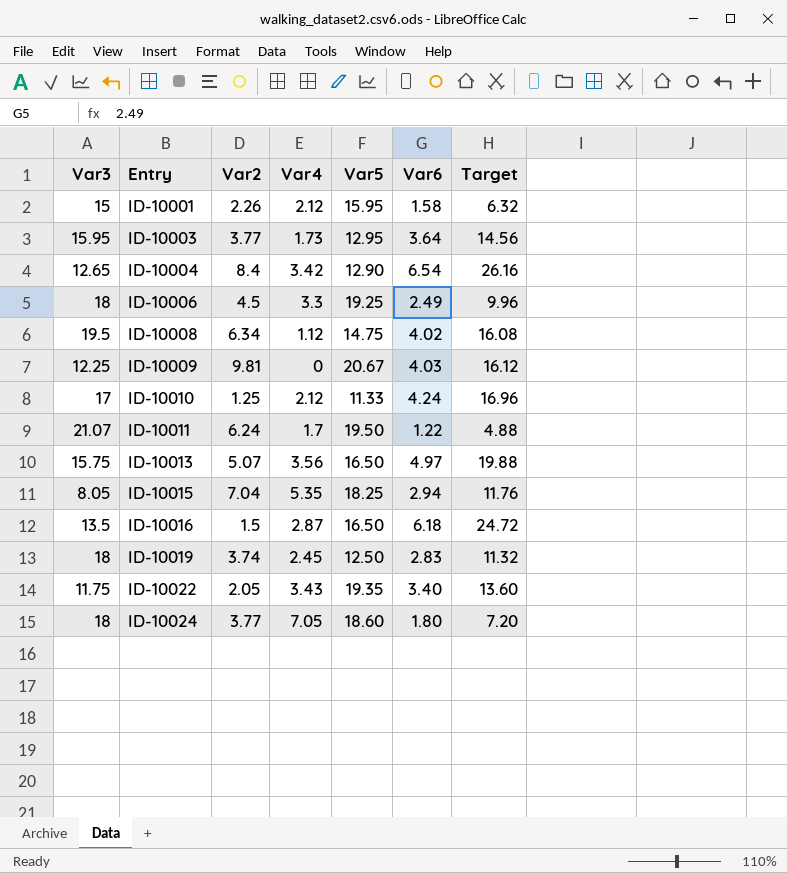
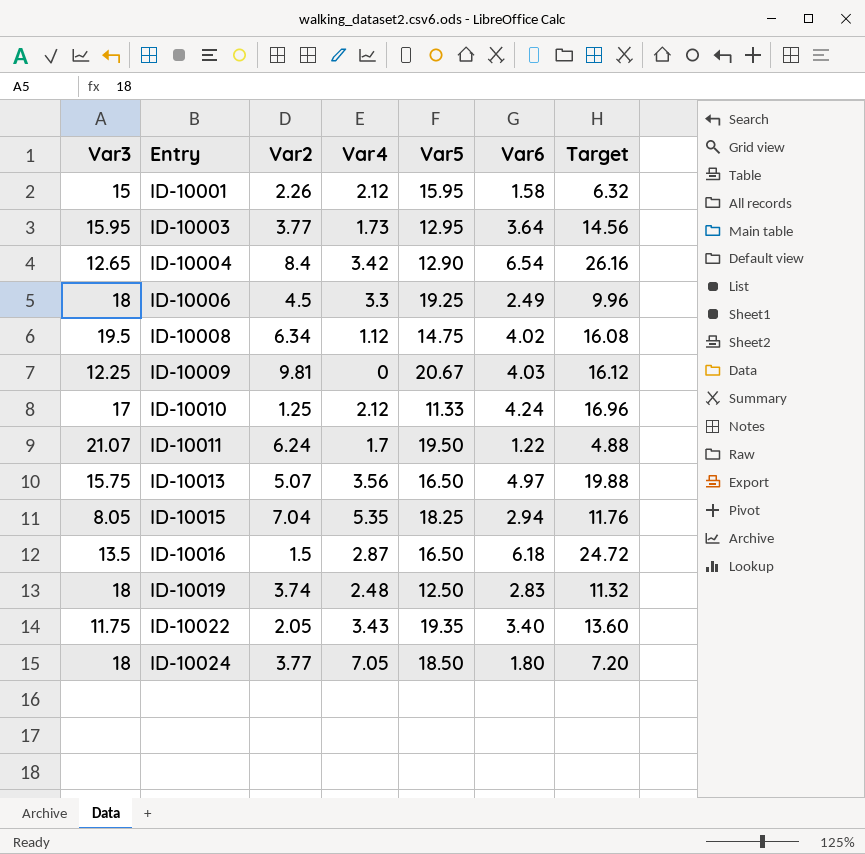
ID-10019 | Var4: 2.45 -> 2.48
ID-10024 | Var5: 18.60 -> 18.50

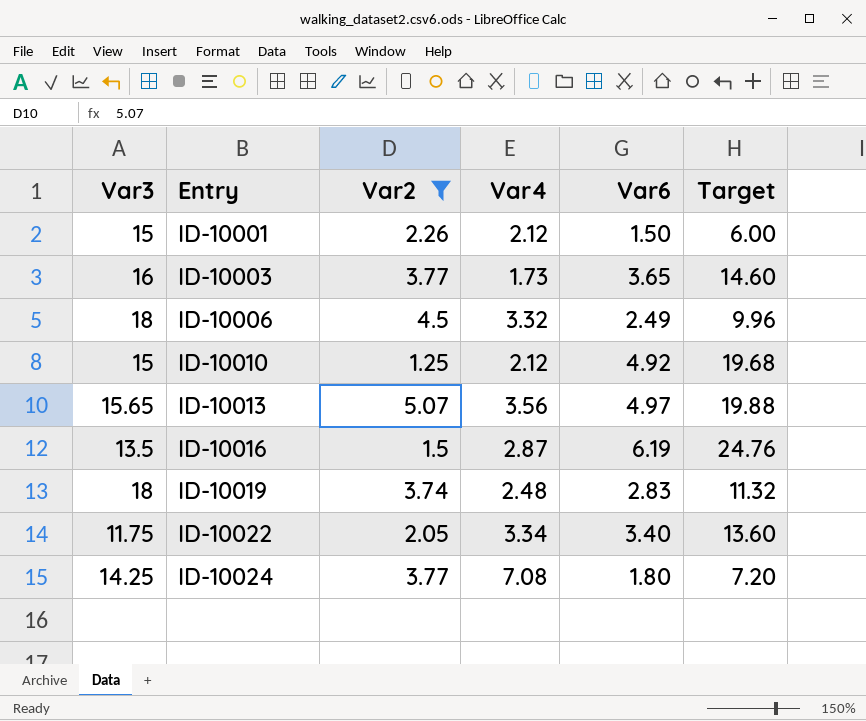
filter: none -> Var2 <= 5.07
column Var5 | position: 5 -> none
ID-10001 | Var6: 1.58 -> 1.50
ID-10001 | Target: 6.32 -> 6.00
ID-10003 | Var3: 15.95 -> 16
ID-10003 | Var6: 3.64 -> 3.65
ID-10003 | Target: 14.56 -> 14.60
ID-10006 | Var4: 3.3 -> 3.32
ID-10010 | Var3: 17 -> 15
ID-10010 | Var6: 4.24 -> 4.92
ID-10010 | Target: 16.96 -> 19.68
ID-10013 | Var3: 15.75 -> 15.65
ID-10016 | Var6: 6.18 -> 6.19
ID-10016 | Target: 24.72 -> 24.76
ID-10022 | Var4: 3.43 -> 3.34
ID-10024 | Var3: 18 -> 14.25
ID-10024 | Var4: 7.05 -> 7.08

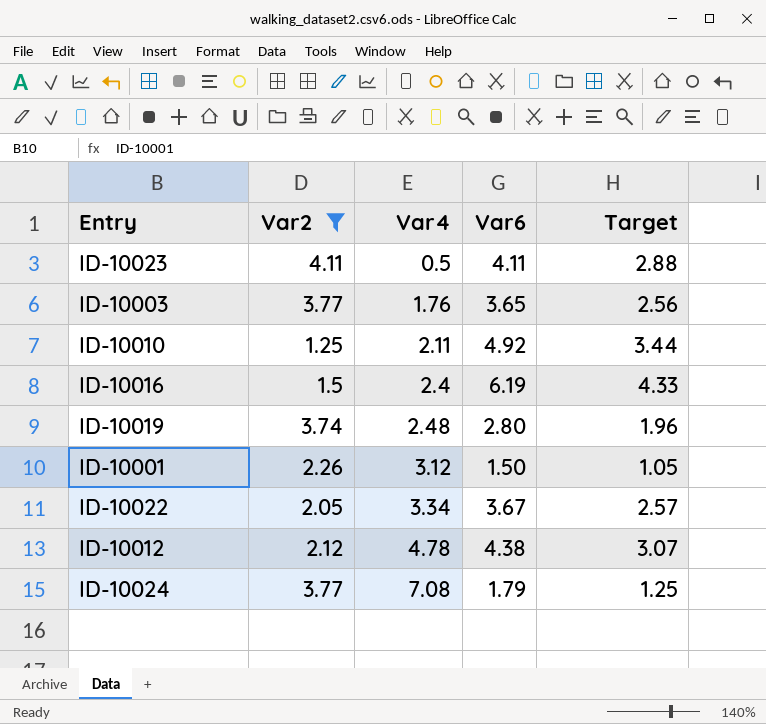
row order: Entry ascending -> Var4 ascending
column Var3 | position: 1 -> none
column Target | formula: [Var6] * 4 -> [Var6] * 0.7
row ID-10006: 18 | 4.5 | 3.32 | 2.49 | 9.96 -> none
row ID-10013: 15.65 | 5.07 | 3.56 | 4.97 | 19.88 -> none
row ID-10023: none -> 4.11 | 0.5 | 4.11 | 2.88
ID-10003 | Var4: 1.73 -> 1.76
ID-10010 | Var4: 2.12 -> 2.11
ID-10016 | Var4: 2.87 -> 2.4
ID-10019 | Var6: 2.83 -> 2.80
ID-10001 | Var4: 2.12 -> 3.12
ID-10022 | Var6: 3.40 -> 3.67
row ID-10012: none -> 2.12 | 4.78 | 4.38 | 3.07
ID-10024 | Var6: 1.80 -> 1.79

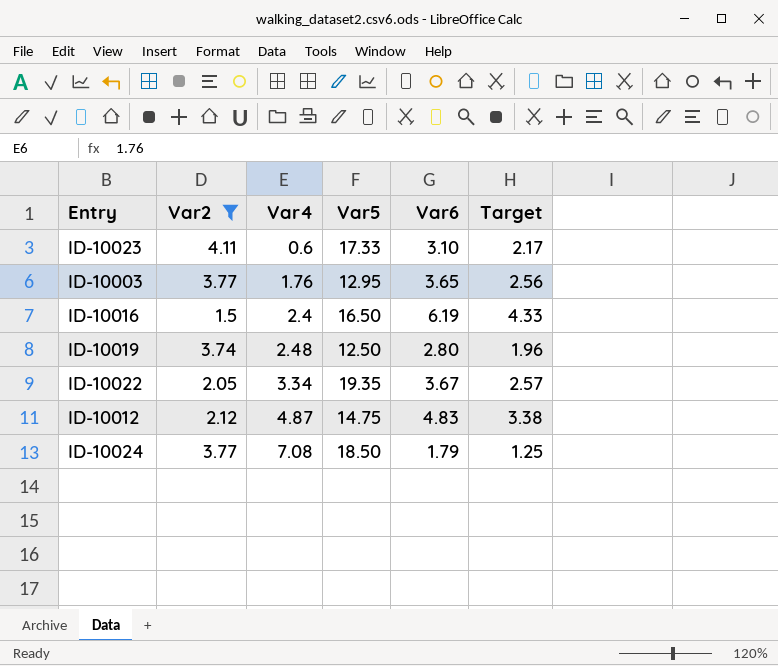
column Var5 | position: none -> 4
row ID-10010: 1.25 | 2.11 | 4.92 | 3.44 -> none
row ID-10001: 2.26 | 3.12 | 1.50 | 1.05 -> none
ID-10023 | Var4: 0.5 -> 0.6
ID-10023 | Var6: 4.11 -> 3.10
ID-10023 | Target: 2.88 -> 2.17
ID-10012 | Var4: 4.78 -> 4.87
ID-10012 | Var6: 4.38 -> 4.83
ID-10012 | Target: 3.07 -> 3.38

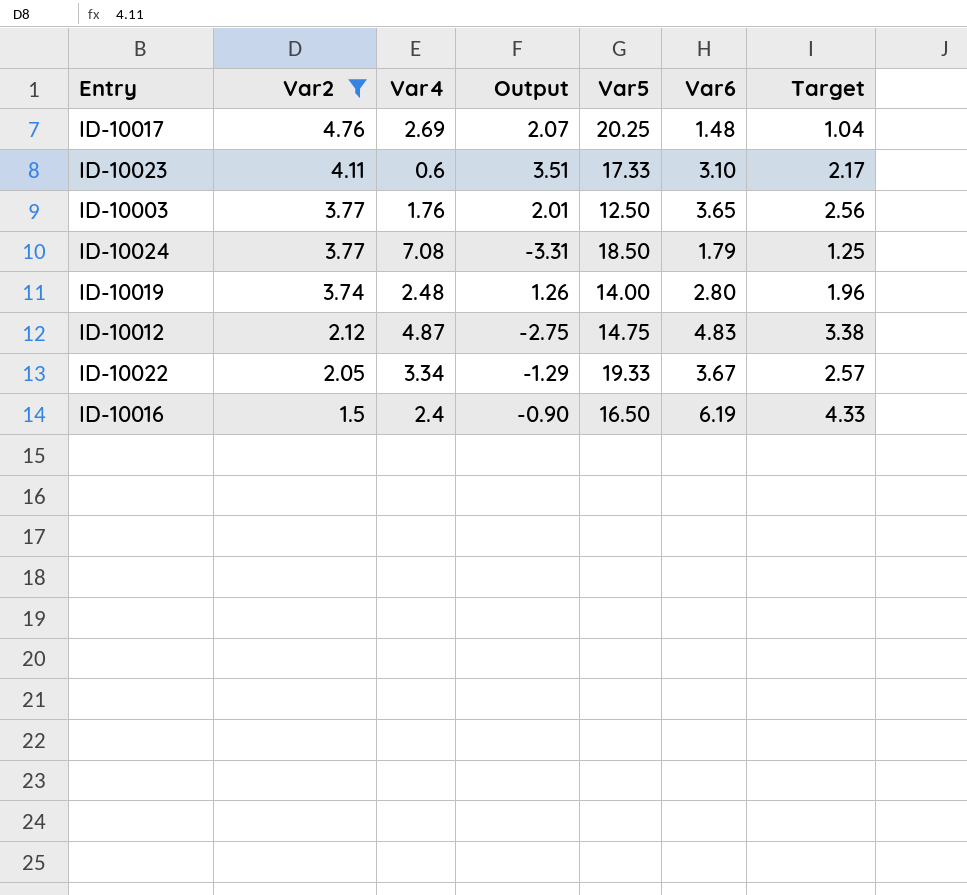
row order: Var4 ascending -> Var2 descending
column Output | formula: none -> [Var2] - [Var4]
row ID-10017: none -> 4.76 | 2.69 | 2.07 | 20.25 | 1.48 | 1.04
ID-10003 | Var5: 12.95 -> 12.50
ID-10019 | Var5: 12.50 -> 14.00
ID-10022 | Var5: 19.35 -> 19.33

